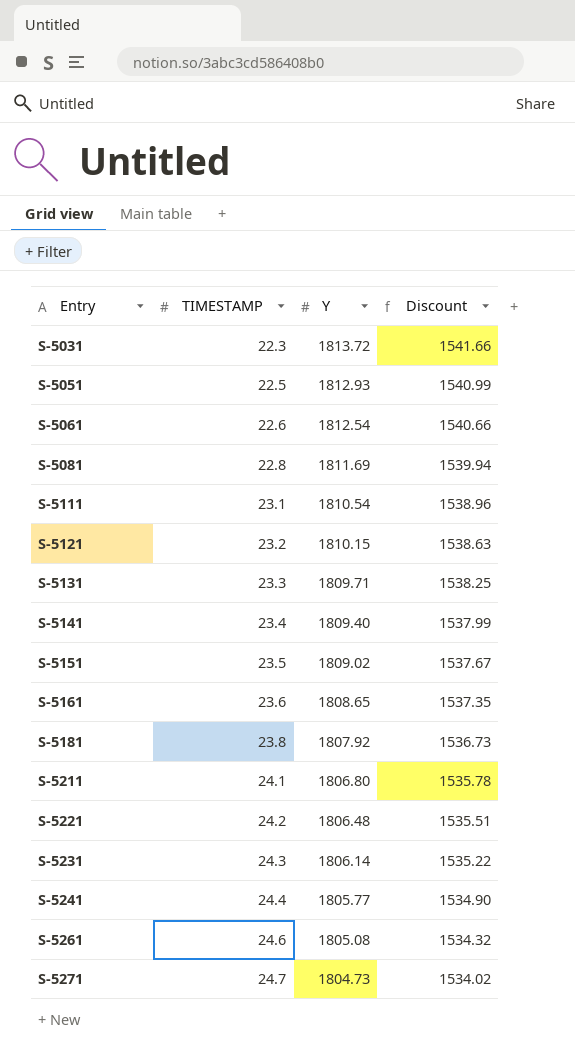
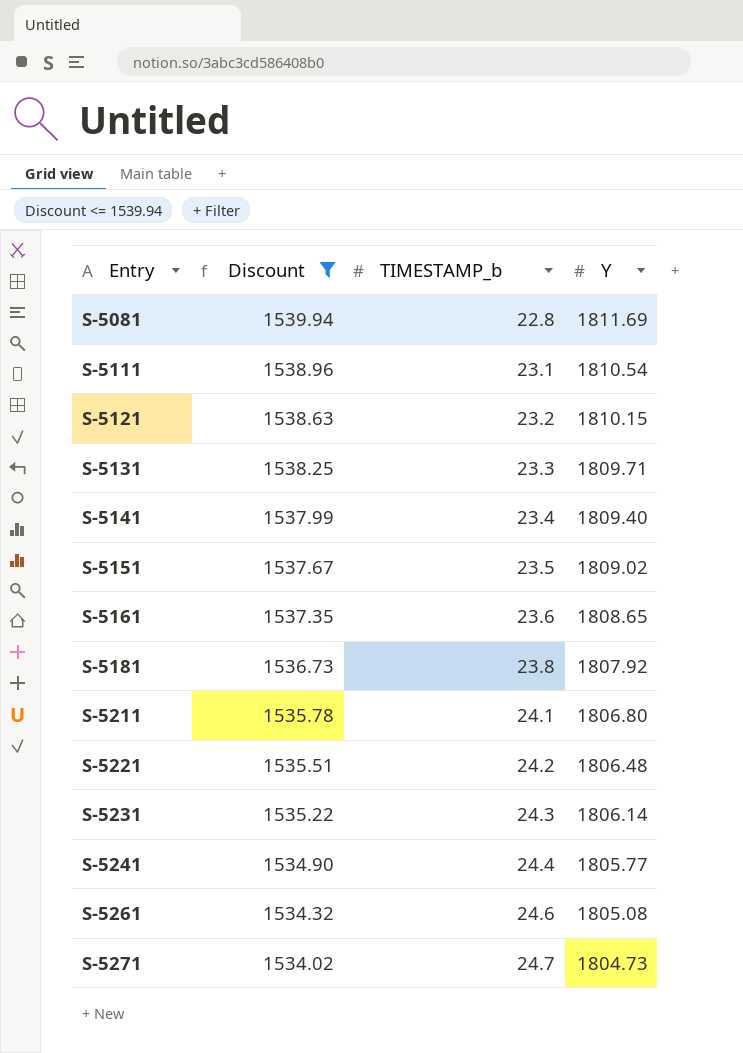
filter: none -> Discount <= 1539.94
column Discount | position: 4 -> 2
column name: TIMESTAMP -> TIMESTAMP_b

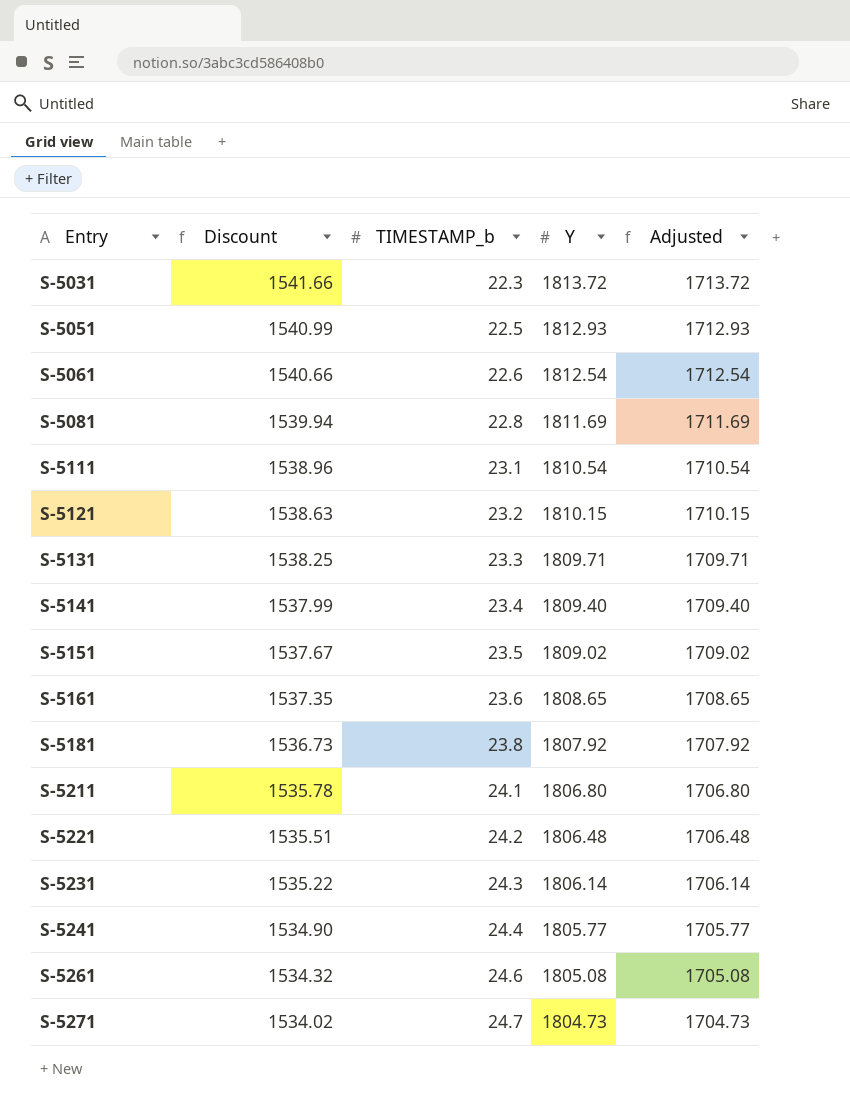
filter: Discount <= 1539.94 -> none
column Adjusted | formula: none -> [Y] - 100

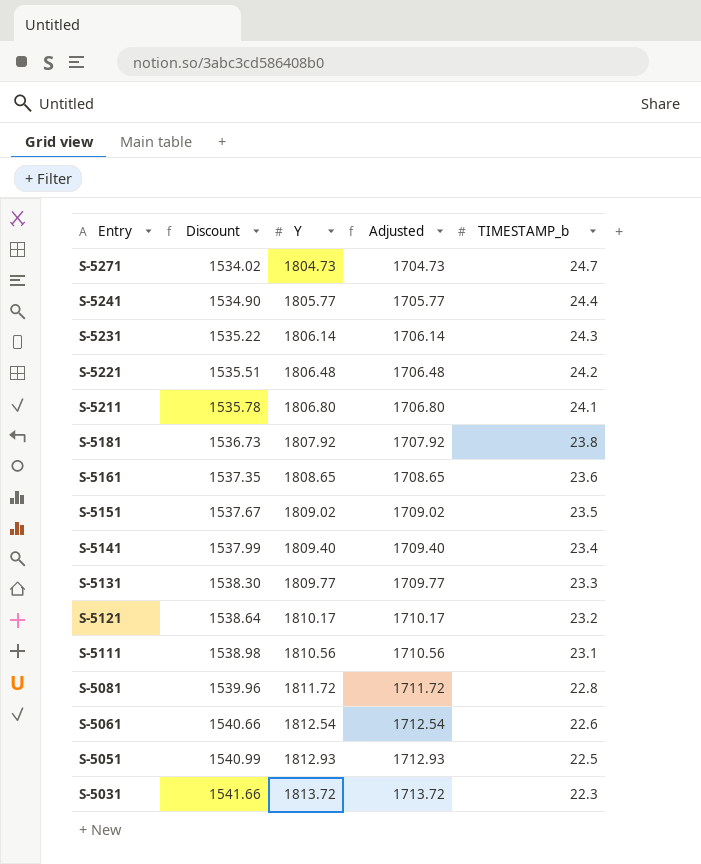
row order: Entry ascending -> Entry descending
column TIMESTAMP_b | position: 3 -> 5
row S-5261: 1534.32 | 24.6 | 1805.08 | 1705.08 -> none
S-5131 | Discount: 1538.25 -> 1538.30
S-5131 | Y: 1809.71 -> 1809.77
S-5131 | Adjusted: 1709.71 -> 1709.77
S-5121 | Discount: 1538.63 -> 1538.64
S-5121 | Y: 1810.15 -> 1810.17
S-5121 | Adjusted: 1710.15 -> 1710.17
S-5111 | Discount: 1538.96 -> 1538.98
S-5111 | Y: 1810.54 -> 1810.56
S-5111 | Adjusted: 1710.54 -> 1710.56
S-5081 | Discount: 1539.94 -> 1539.96
S-5081 | Y: 1811.69 -> 1811.72
S-5081 | Adjusted: 1711.69 -> 1711.72

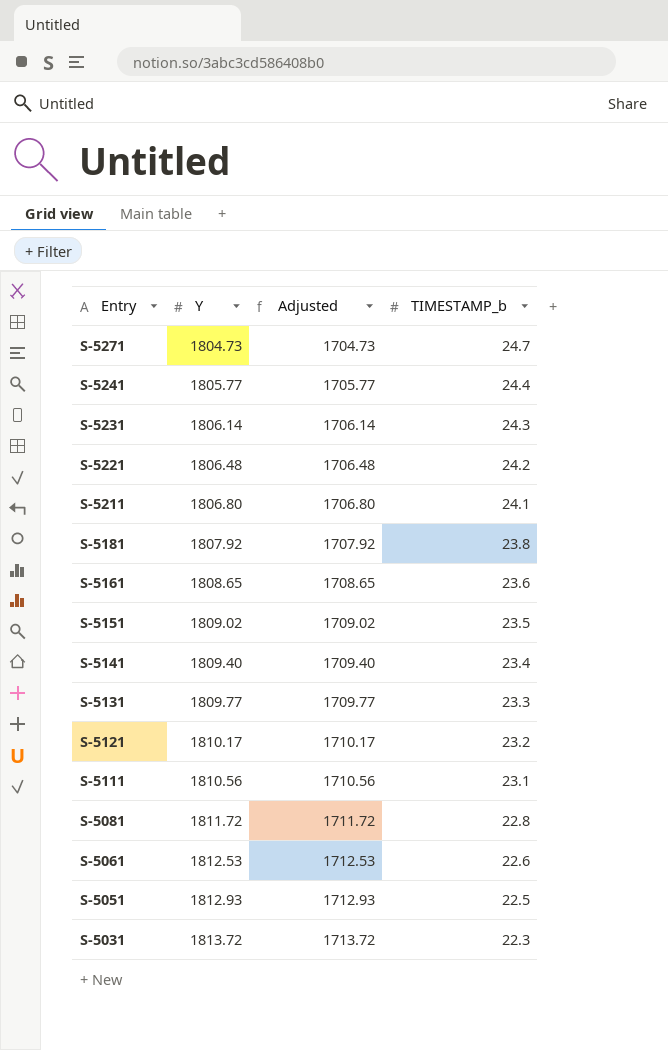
column Discount | formula: [Y] * 0.85 -> none
S-5061 | Y: 1812.54 -> 1812.53
S-5061 | Adjusted: 1712.54 -> 1712.53

